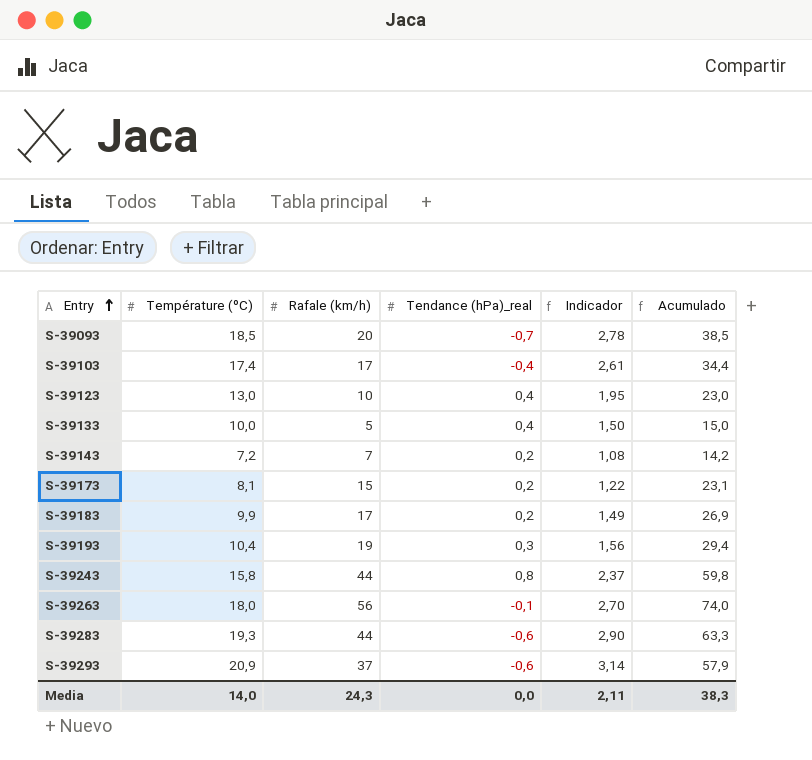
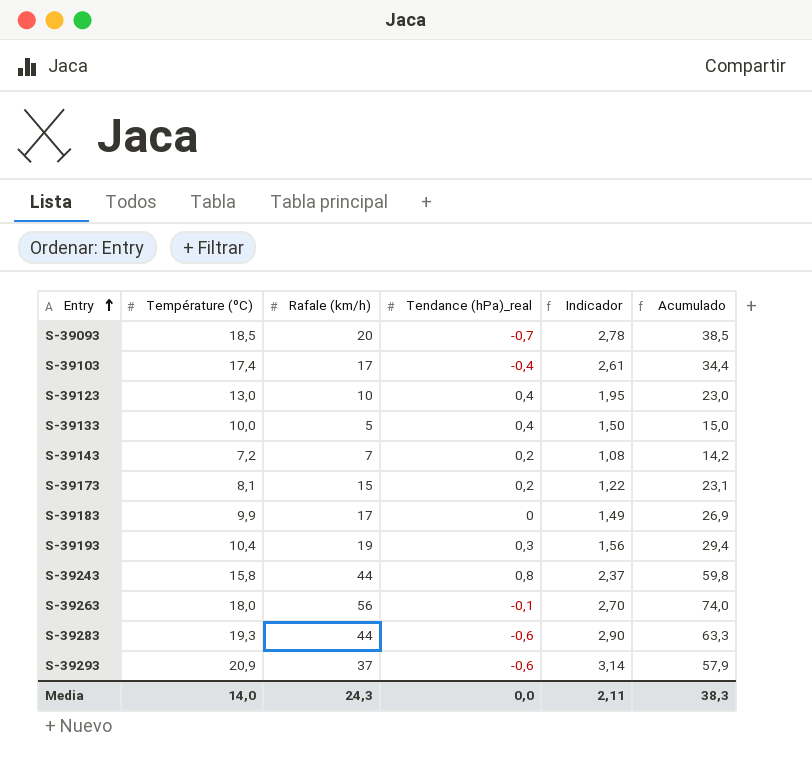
S-39183 | Tendance (hPa)_real: 0,2 -> 0

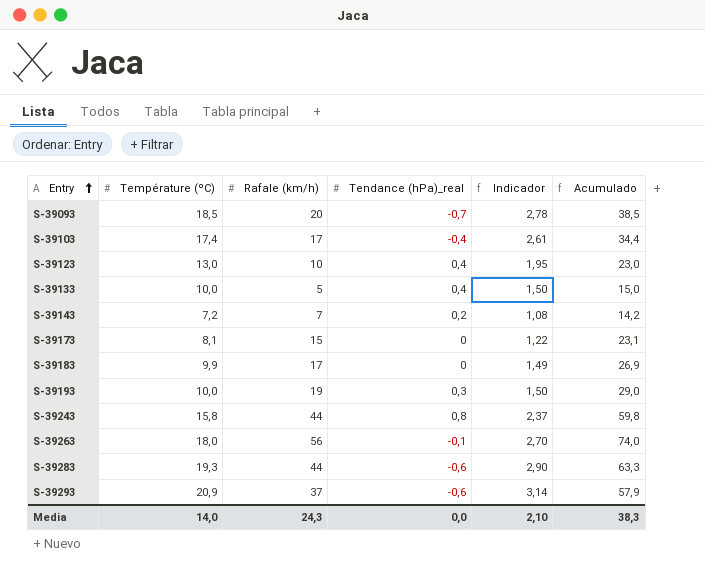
S-39173 | Tendance (hPa)_real: 0,2 -> 0
S-39193 | Température (ºC): 10,4 -> 10,0
S-39193 | Indicador: 1,56 -> 1,50
S-39193 | Acumulado: 29,4 -> 29,0
Media | Indicador: 2,11 -> 2,10

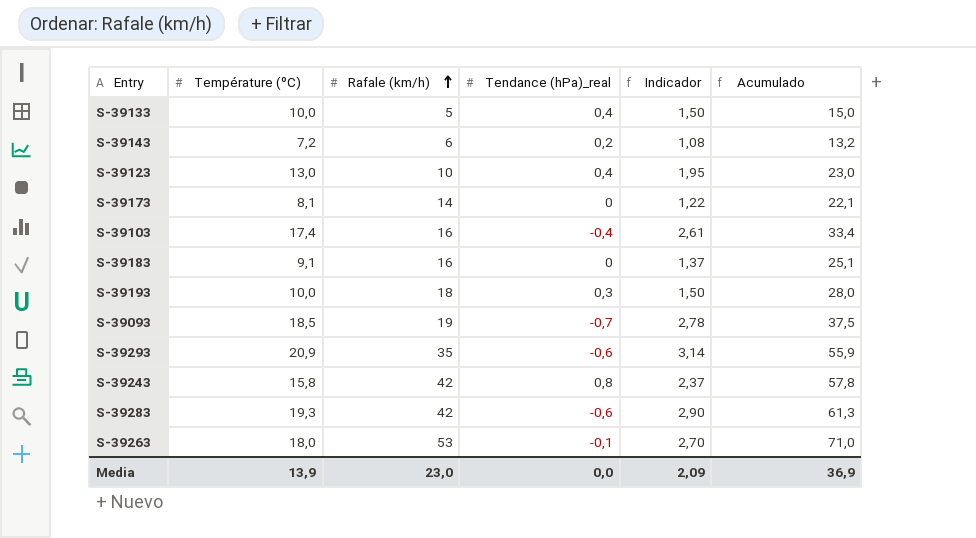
row order: Entry ascending -> Rafale (km/h) ascending
S-39143 | Rafale (km/h): 7 -> 6
S-39143 | Acumulado: 14,2 -> 13,2
S-39173 | Rafale (km/h): 15 -> 14
S-39173 | Acumulado: 23,1 -> 22,1
S-39103 | Rafale (km/h): 17 -> 16
S-39103 | Acumulado: 34,4 -> 33,4
S-39183 | Température (ºC): 9,9 -> 9,1
S-39183 | Rafale (km/h): 17 -> 16
S-39183 | Indicador: 1,49 -> 1,37
S-39183 | Acumulado: 26,9 -> 25,1
S-39193 | Rafale (km/h): 19 -> 18
S-39193 | Acumulado: 29,0 -> 28,0
S-39093 | Rafale (km/h): 20 -> 19
S-39093 | Acumulado: 38,5 -> 37,5
S-39293 | Rafale (km/h): 37 -> 35
S-39293 | Acumulado: 57,9 -> 55,9
S-39243 | Rafale (km/h): 44 -> 42
S-39243 | Acumulado: 59,8 -> 57,8
S-39283 | Rafale (km/h): 44 -> 42
S-39283 | Acumulado: 63,3 -> 61,3
S-39263 | Rafale (km/h): 56 -> 53
S-39263 | Acumulado: 74,0 -> 71,0
Media | Température (ºC): 14,0 -> 13,9
Media | Rafale (km/h): 24,3 -> 23,0
Media | Indicador: 2,10 -> 2,09
Media | Acumulado: 38,3 -> 36,9

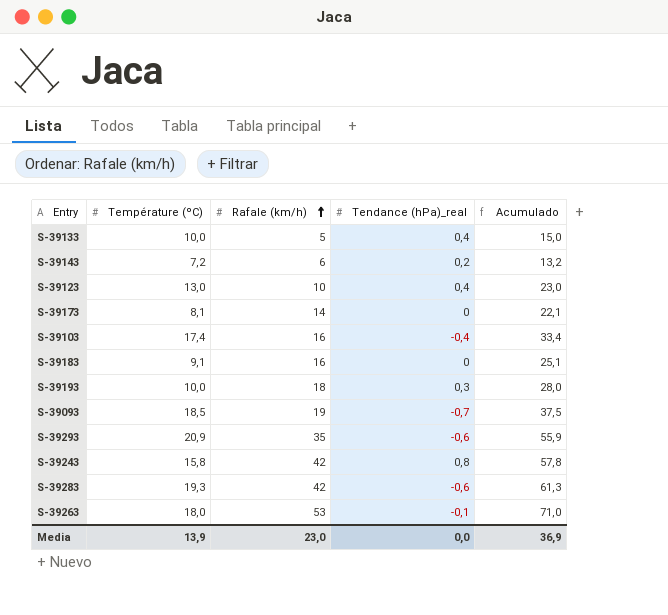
column Indicador | formula: [Température (ºC)] * 0,15 -> none

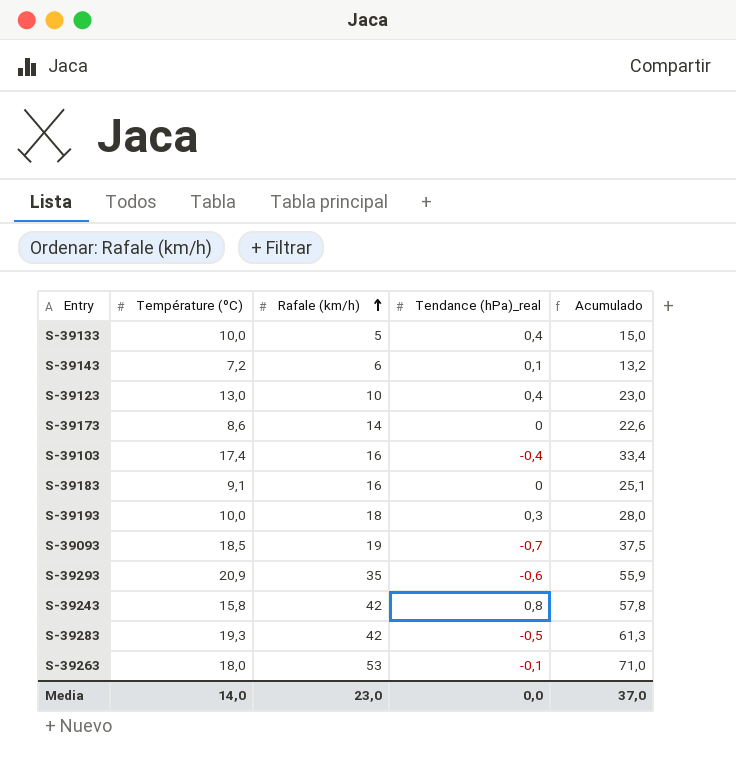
S-39143 | Tendance (hPa)_real: 0,2 -> 0,1
S-39173 | Température (ºC): 8,1 -> 8,6
S-39173 | Acumulado: 22,1 -> 22,6
S-39283 | Tendance (hPa)_real: -0,6 -> -0,5
Media | Température (ºC): 13,9 -> 14,0
Media | Acumulado: 36,9 -> 37,0

